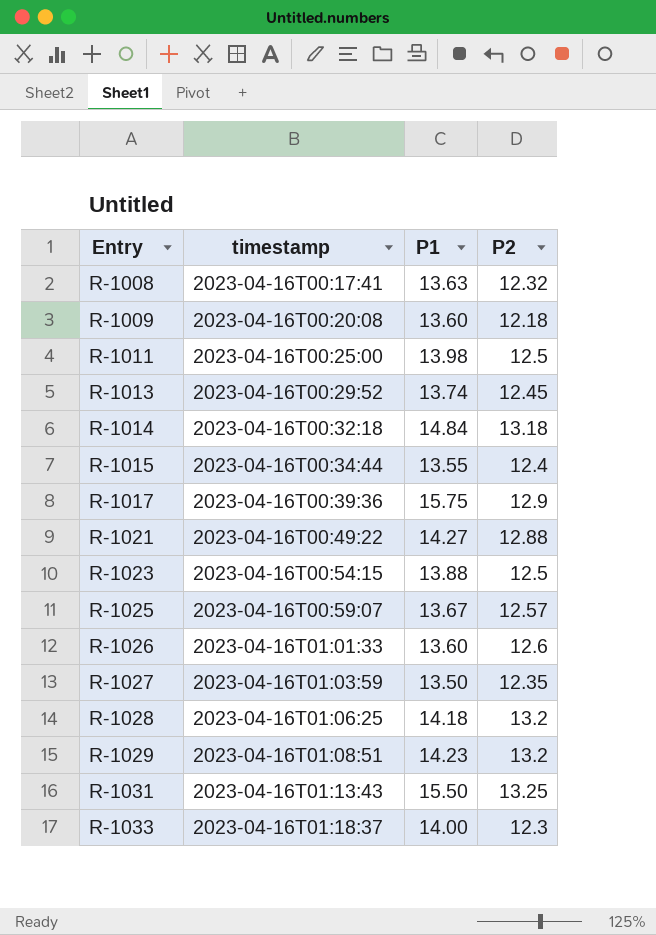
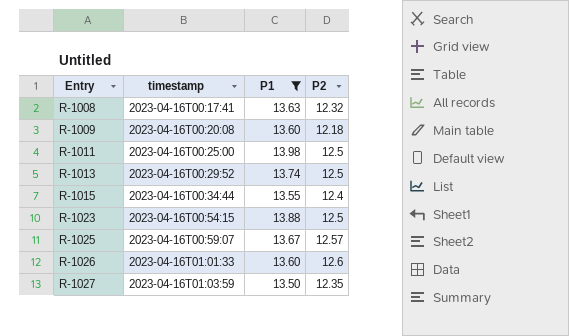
filter: none -> P1 <= 13.98
R-1013 | P2: 12.45 -> 12.5

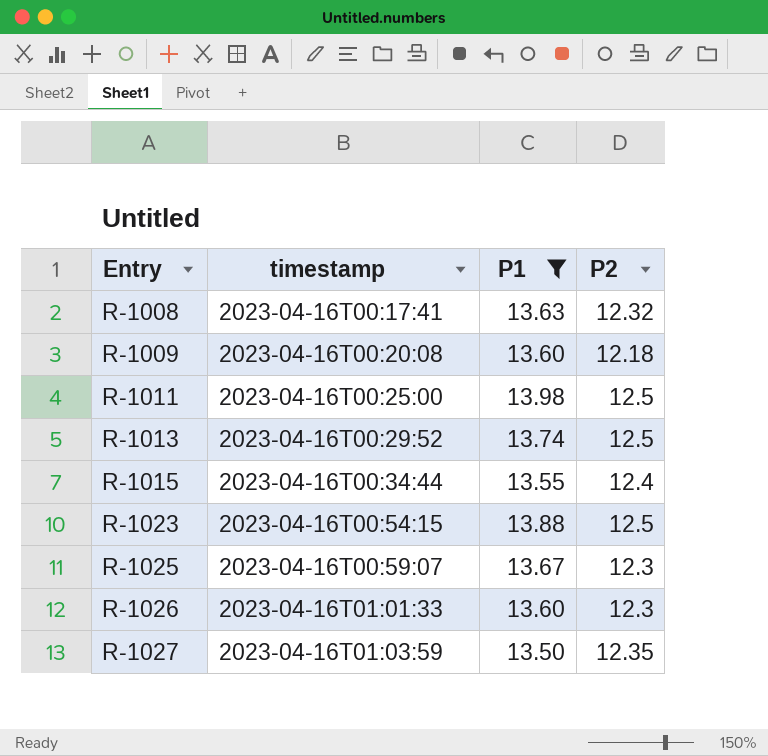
R-1025 | P2: 12.57 -> 12.3
R-1026 | P2: 12.6 -> 12.3

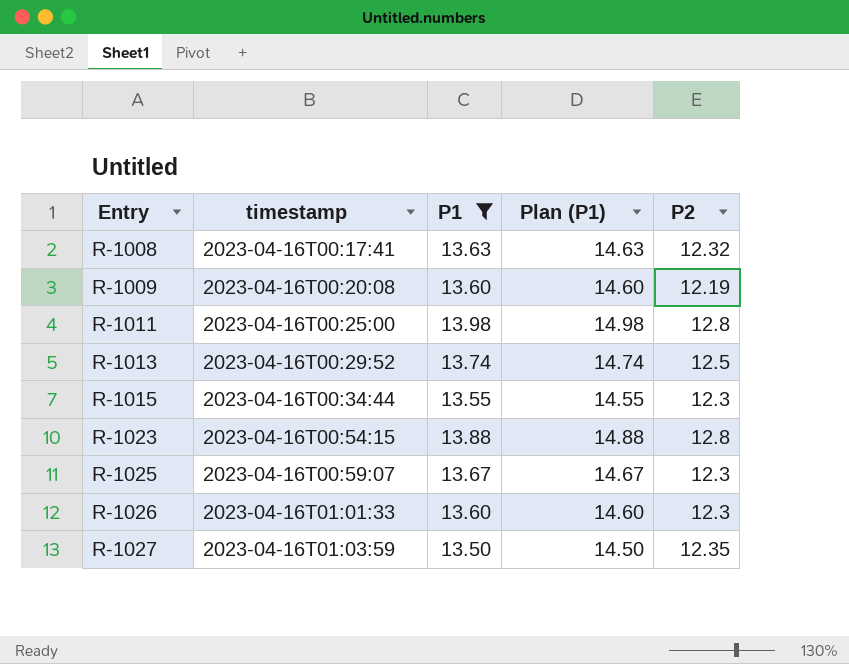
column Plan (P1) | formula: none -> [P1] + 1
R-1009 | P2: 12.18 -> 12.19
R-1011 | P2: 12.5 -> 12.8
R-1015 | P2: 12.4 -> 12.3
R-1023 | P2: 12.5 -> 12.8

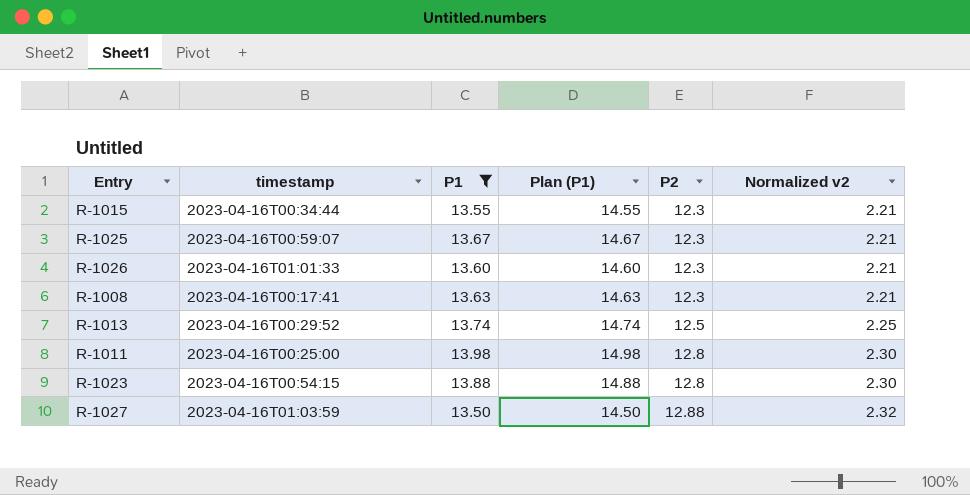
row order: Entry ascending -> P2 ascending
column Normalized v2 | formula: none -> [P2] * 0.18
row R-1009: 2023-04-16T00:20:08 | 13.60 | 14.60 | 12.19 -> none
R-1008 | P2: 12.32 -> 12.3
R-1027 | P2: 12.35 -> 12.88

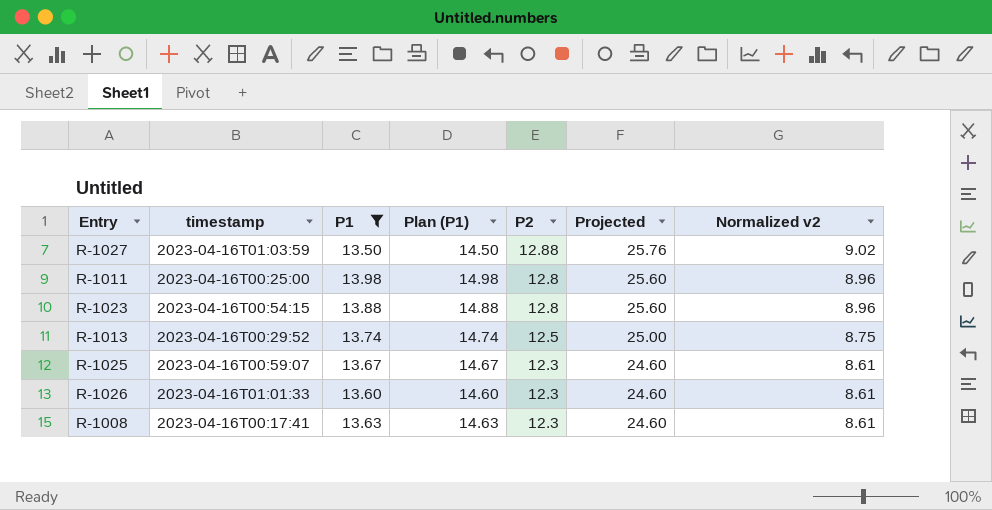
row order: P2 ascending -> P2 descending
column Projected | formula: none -> [P2] * 2
column Normalized v2 | formula: [P2] * 0.18 -> [P2] * 0.7
row R-1015: 2023-04-16T00:34:44 | 13.55 | 14.55 | 12.3 | 2.21 -> none

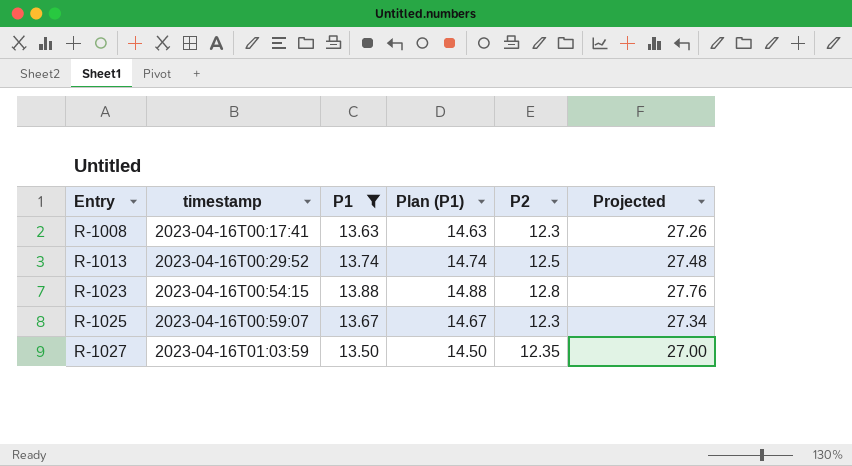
row order: P2 descending -> Entry ascending
column Normalized v2 | formula: [P2] * 0.7 -> none
column Projected | formula: [P2] * 2 -> [P1] * 2
row R-1011: 2023-04-16T00:25:00 | 13.98 | 14.98 | 12.8 | 25.60 | 8.96 -> none
row R-1026: 2023-04-16T01:01:33 | 13.60 | 14.60 | 12.3 | 24.60 | 8.61 -> none
R-1027 | P2: 12.88 -> 12.35

